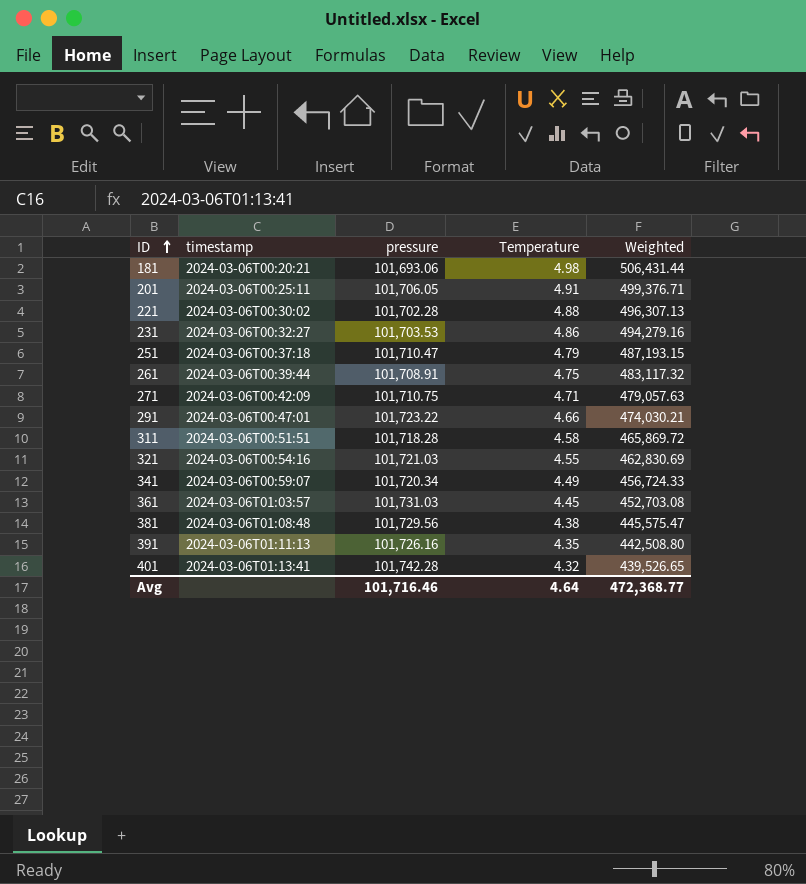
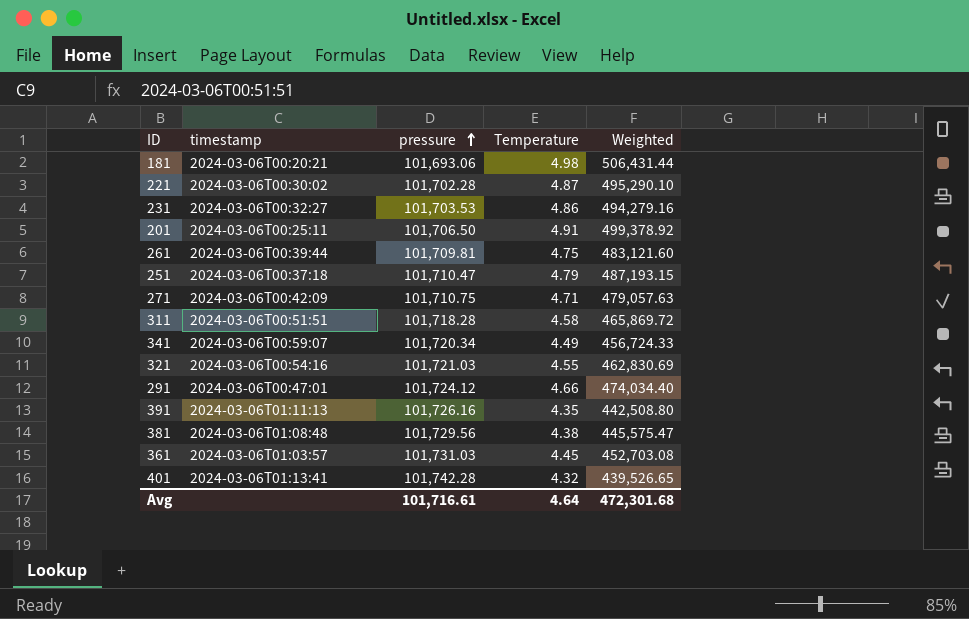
row order: ID ascending -> pressure ascending
221 | Temperature: 4.88 -> 4.87
221 | Weighted: 496,307.13 -> 495,290.10
201 | pressure: 101,706.05 -> 101,706.50
201 | Weighted: 499,376.71 -> 499,378.92
261 | pressure: 101,708.91 -> 101,709.81
261 | Weighted: 483,117.32 -> 483,121.60
291 | pressure: 101,723.22 -> 101,724.12
291 | Weighted: 474,030.21 -> 474,034.40
Avg | pressure: 101,716.46 -> 101,716.61
Avg | Weighted: 472,368.77 -> 472,301.68

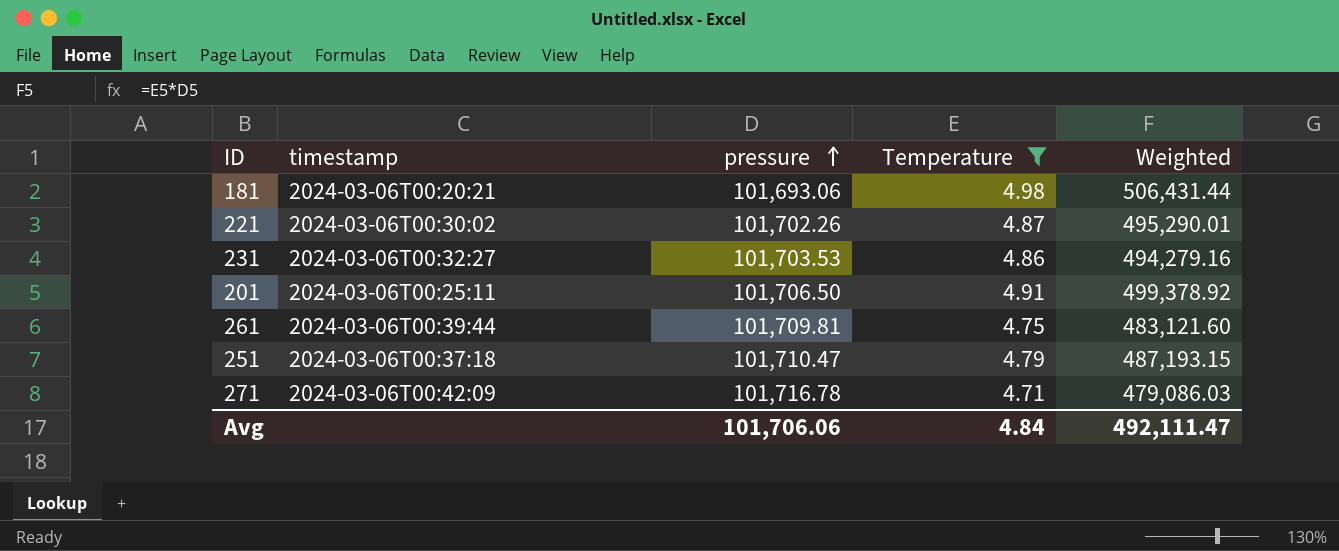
filter: none -> Temperature >= 4.71
221 | pressure: 101,702.28 -> 101,702.26
221 | Weighted: 495,290.10 -> 495,290.01
271 | pressure: 101,710.75 -> 101,716.78
271 | Weighted: 479,057.63 -> 479,086.03
Avg | pressure: 101,716.61 -> 101,706.06
Avg | Temperature: 4.64 -> 4.84
Avg | Weighted: 472,301.68 -> 492,111.47

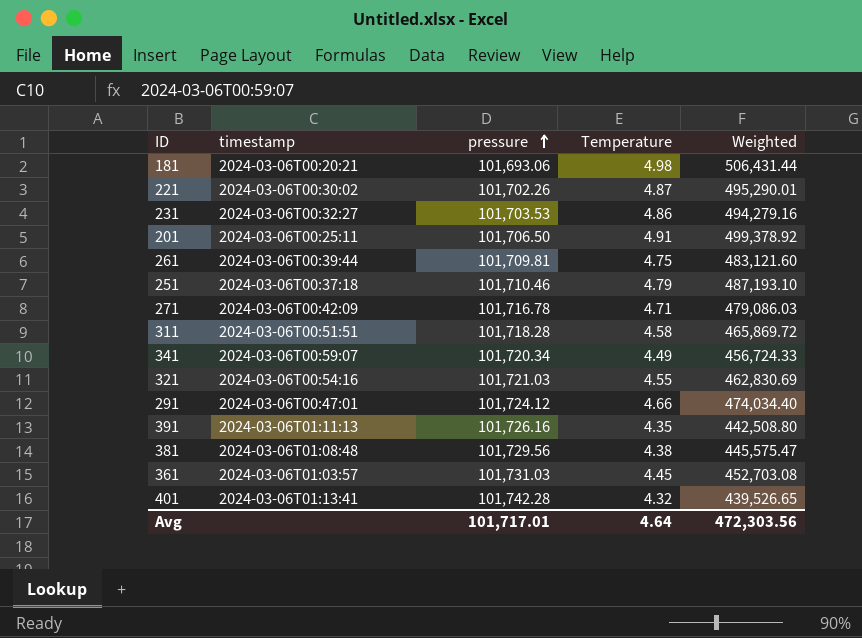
filter: Temperature >= 4.71 -> none
251 | pressure: 101,710.47 -> 101,710.46
251 | Weighted: 487,193.15 -> 487,193.10
Avg | pressure: 101,706.06 -> 101,717.01
Avg | Temperature: 4.84 -> 4.64
Avg | Weighted: 492,111.47 -> 472,303.56

